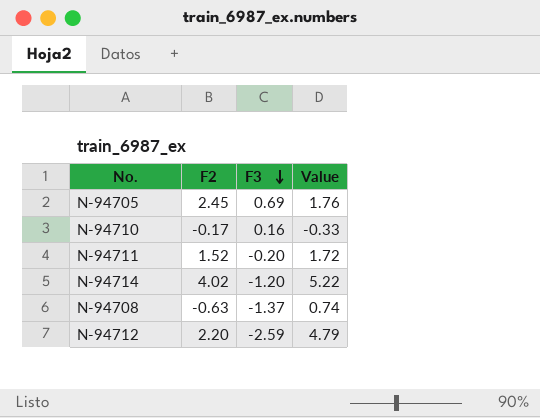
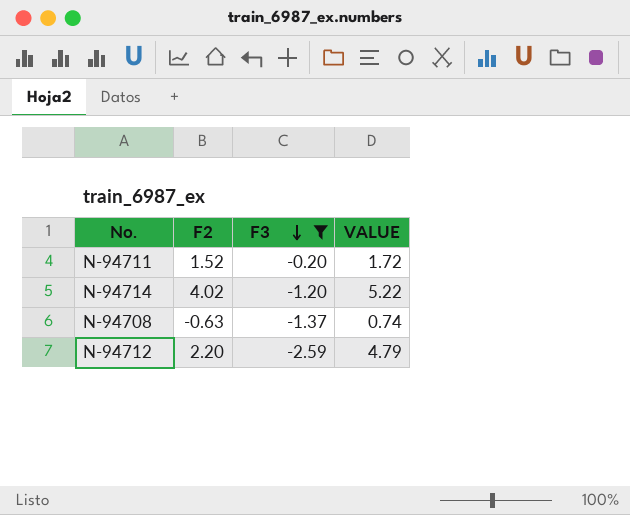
filter: none -> F3 <= -0.20
column name: Value -> VALUE

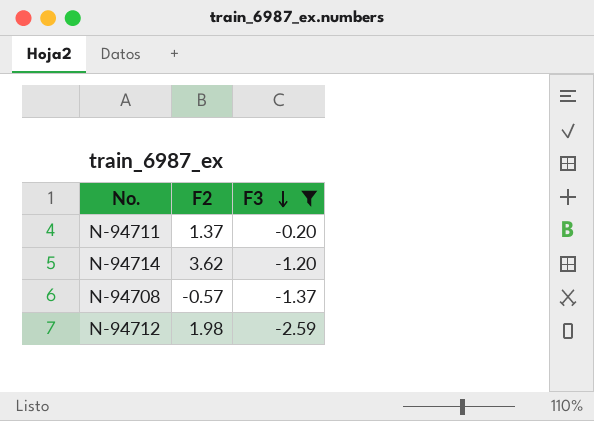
column VALUE | formula: [F2] - [F3] -> none
N-94711 | F2: 1.52 -> 1.37
N-94714 | F2: 4.02 -> 3.62
N-94708 | F2: -0.63 -> -0.57
N-94712 | F2: 2.20 -> 1.98

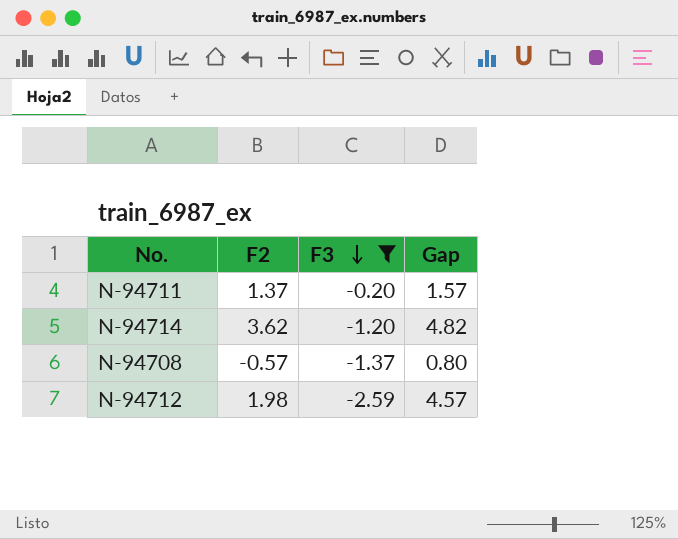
column Gap | formula: none -> [F2] - [F3]

